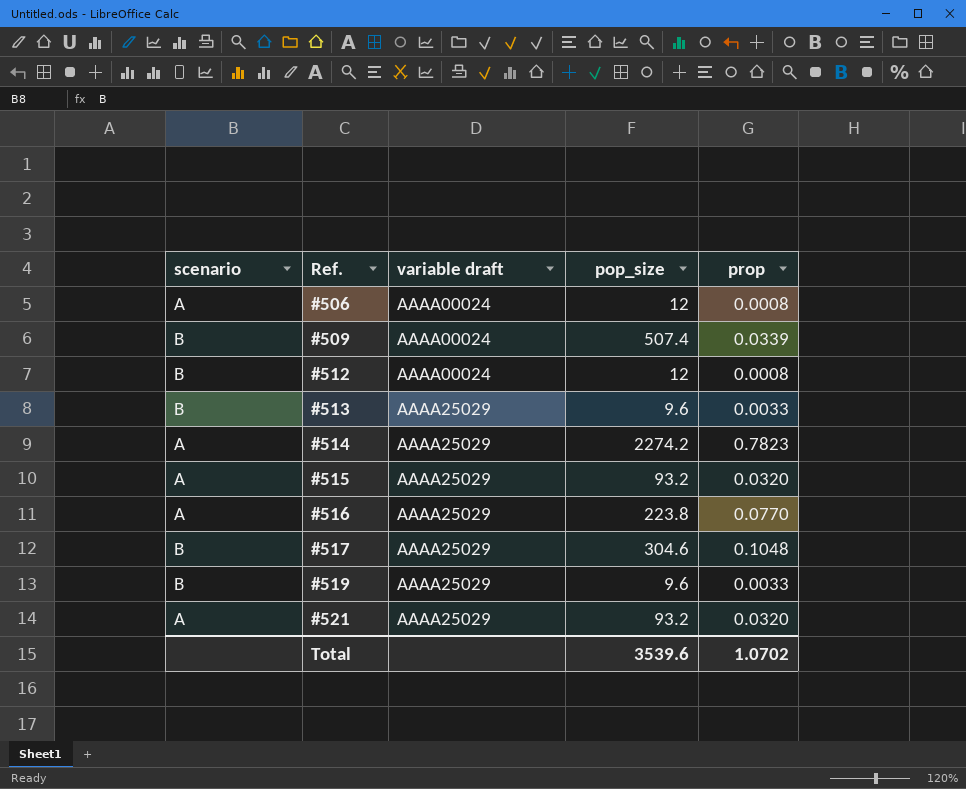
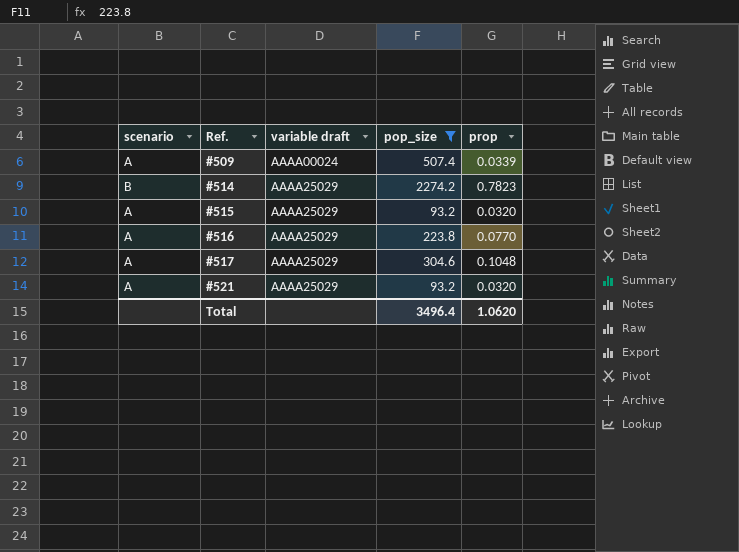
filter: none -> pop_size >= 93.2
#509 | scenario: B -> A
#514 | scenario: A -> B
#517 | scenario: B -> A
Total | pop_size: 3539.6 -> 3496.4
Total | prop: 1.0702 -> 1.0620

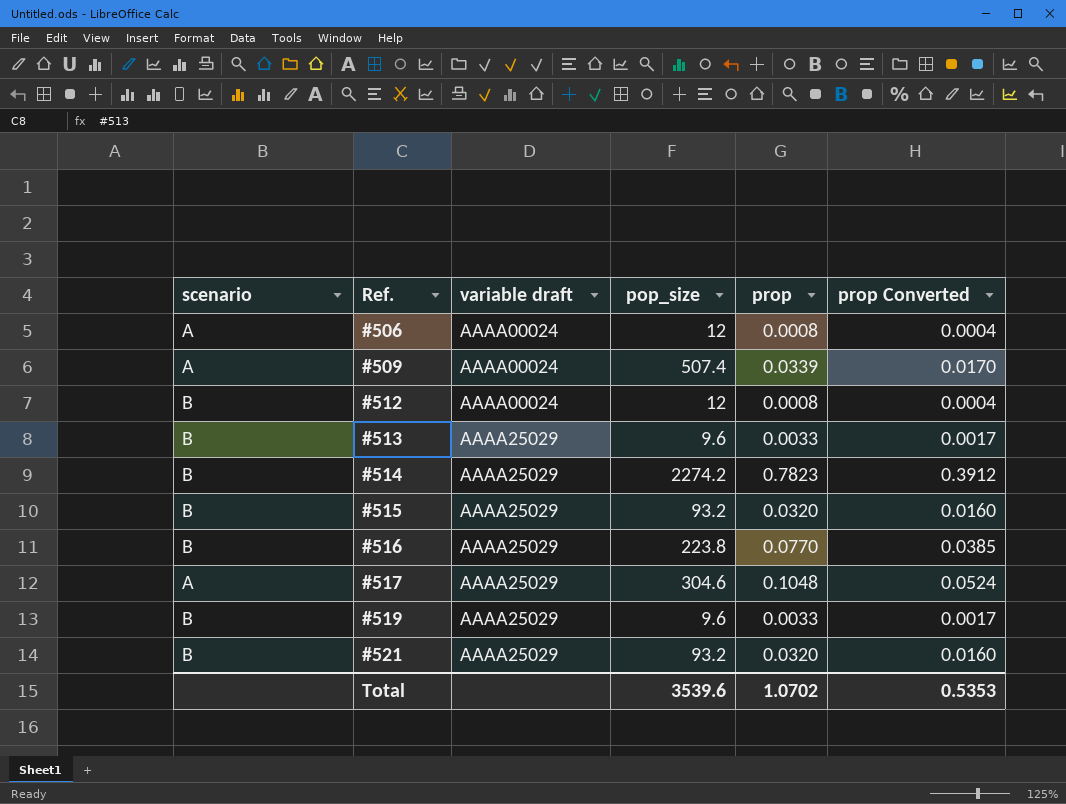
filter: pop_size >= 93.2 -> none
column prop Converted | formula: none -> [prop] * 0.5
#515 | scenario: A -> B
#516 | scenario: A -> B
#521 | scenario: A -> B
Total | pop_size: 3496.4 -> 3539.6
Total | prop: 1.0620 -> 1.0702

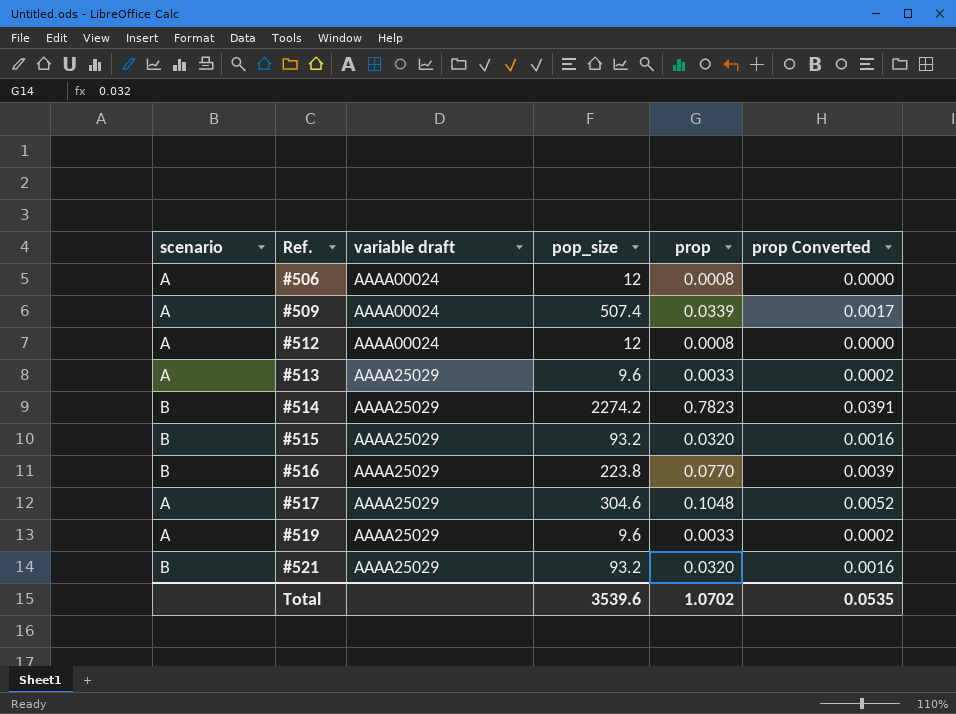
column prop Converted | formula: [prop] * 0.5 -> [prop] * 0.05
#512 | scenario: B -> A
#513 | scenario: B -> A
#519 | scenario: B -> A
Total | prop Converted: 0.5353 -> 0.0535

